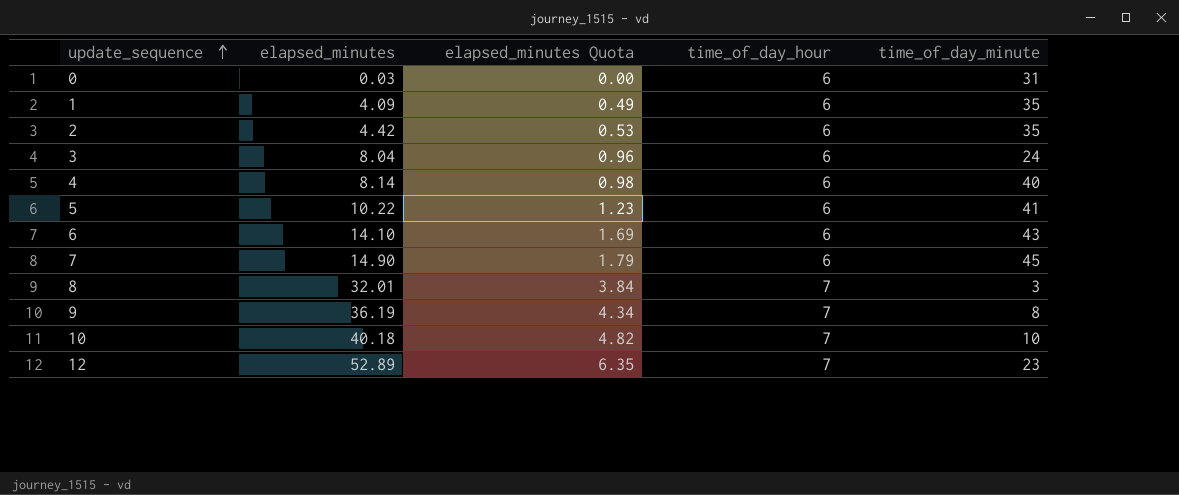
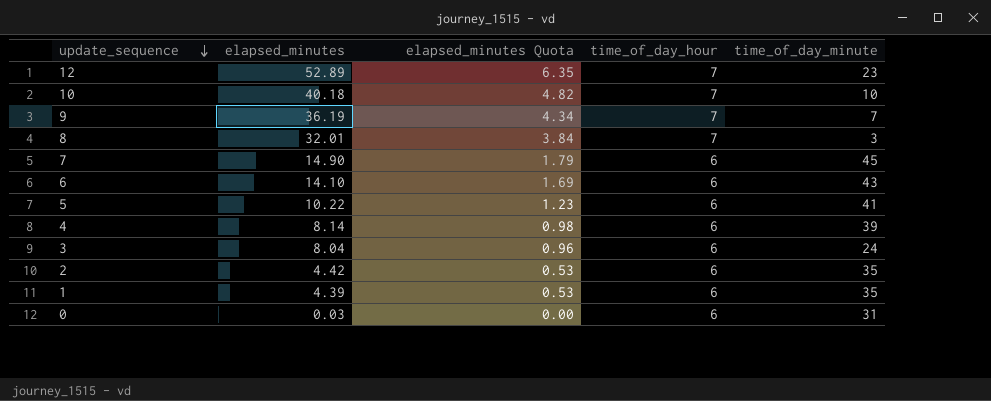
row order: update_sequence ascending -> update_sequence descending
9 | time_of_day_minute: 8 -> 7
4 | time_of_day_minute: 40 -> 39
1 | elapsed_minutes: 4.09 -> 4.39
1 | elapsed_minutes Quota: 0.49 -> 0.53

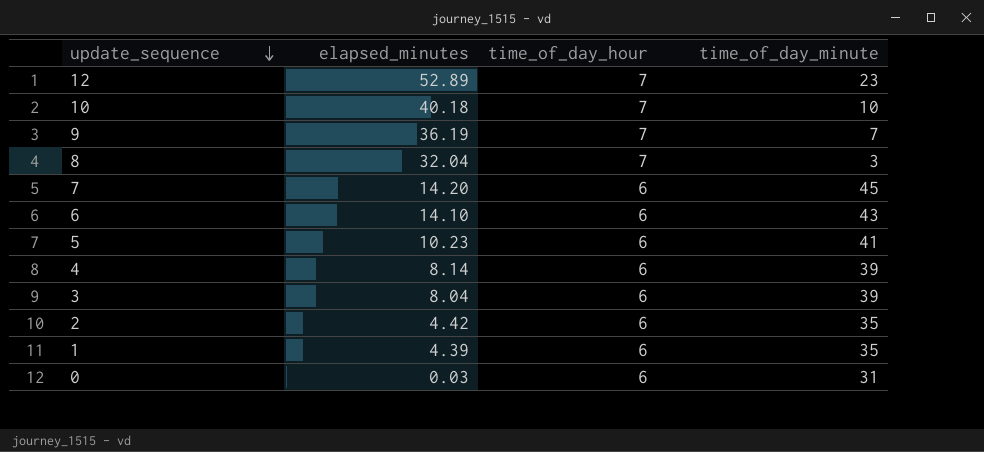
column elapsed_minutes Quota | formula: [elapsed_minutes] * 0.12 -> none
8 | elapsed_minutes: 32.01 -> 32.04
7 | elapsed_minutes: 14.90 -> 14.20
5 | elapsed_minutes: 10.22 -> 10.23
3 | time_of_day_minute: 24 -> 39

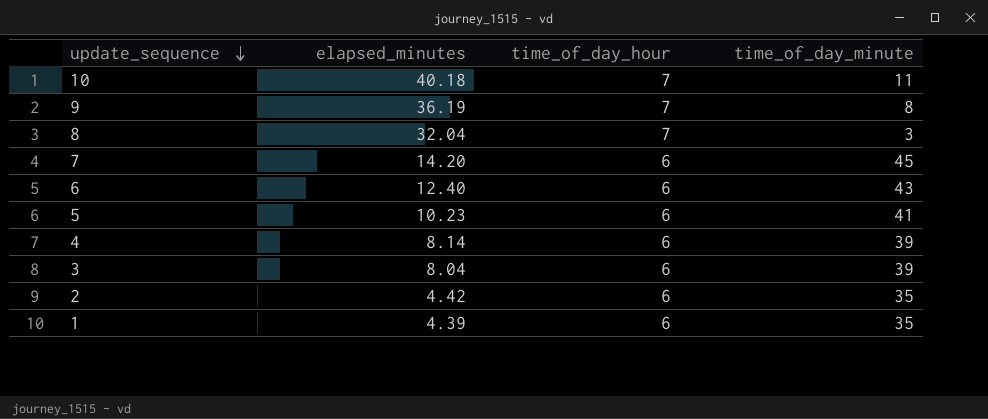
row 12: 52.89 | 7 | 23 -> none
row 0: 0.03 | 6 | 31 -> none
10 | time_of_day_minute: 10 -> 11
9 | time_of_day_minute: 7 -> 8
6 | elapsed_minutes: 14.10 -> 12.40

